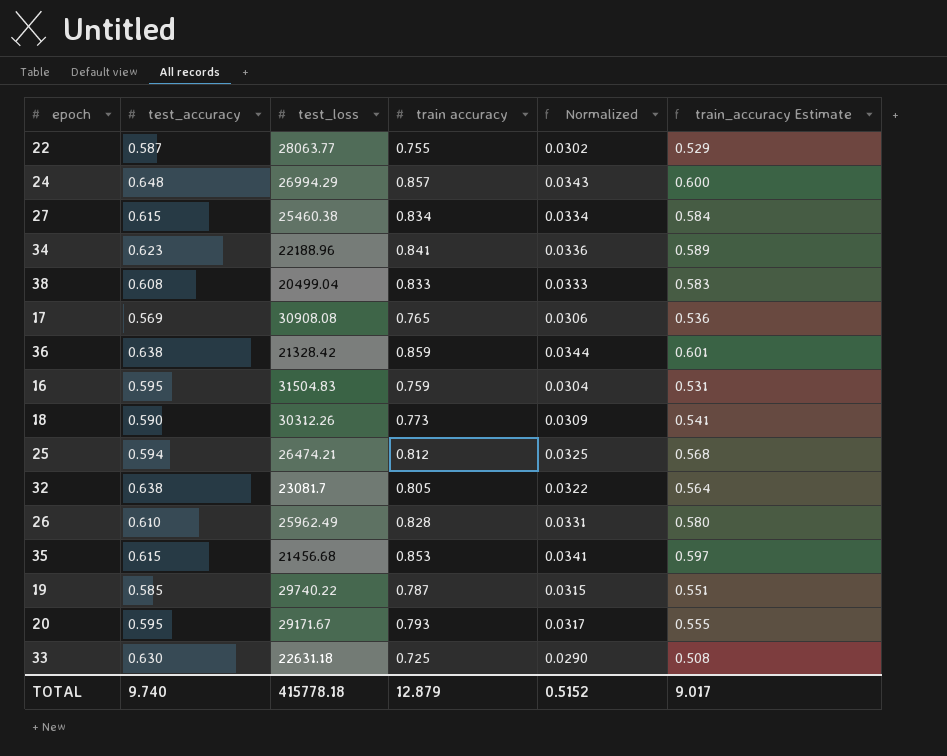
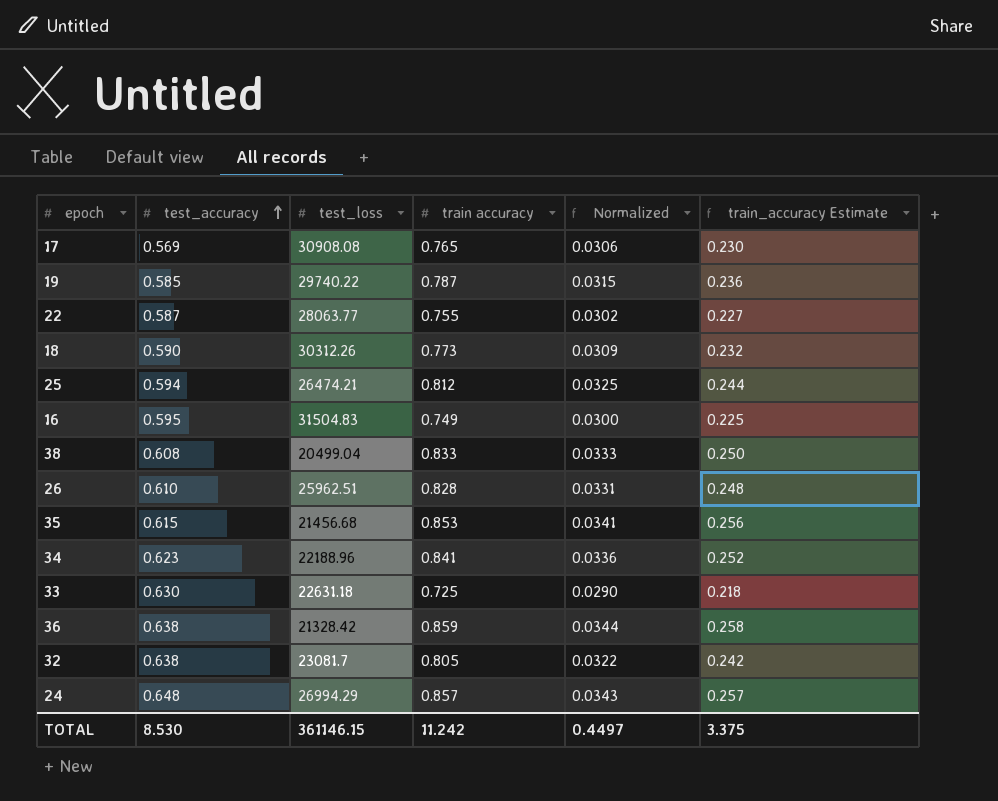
row order: none -> test_accuracy ascending
column train_accuracy Estimate | formula: [train accuracy] * 0.7 -> [train accuracy] * 0.3
row 27: 0.615 | 25460.38 | 0.834 | 0.0334 | 0.584 -> none
row 20: 0.595 | 29171.67 | 0.793 | 0.0317 | 0.555 -> none
16 | train accuracy: 0.759 -> 0.749
16 | Normalized: 0.0304 -> 0.0300
26 | test_loss: 25962.49 -> 25962.51
TOTAL | test_accuracy: 9.740 -> 8.530
TOTAL | test_loss: 415778.18 -> 361146.15
TOTAL | train accuracy: 12.879 -> 11.242
TOTAL | Normalized: 0.5152 -> 0.4497
TOTAL | train_accuracy Estimate: 9.017 -> 3.375

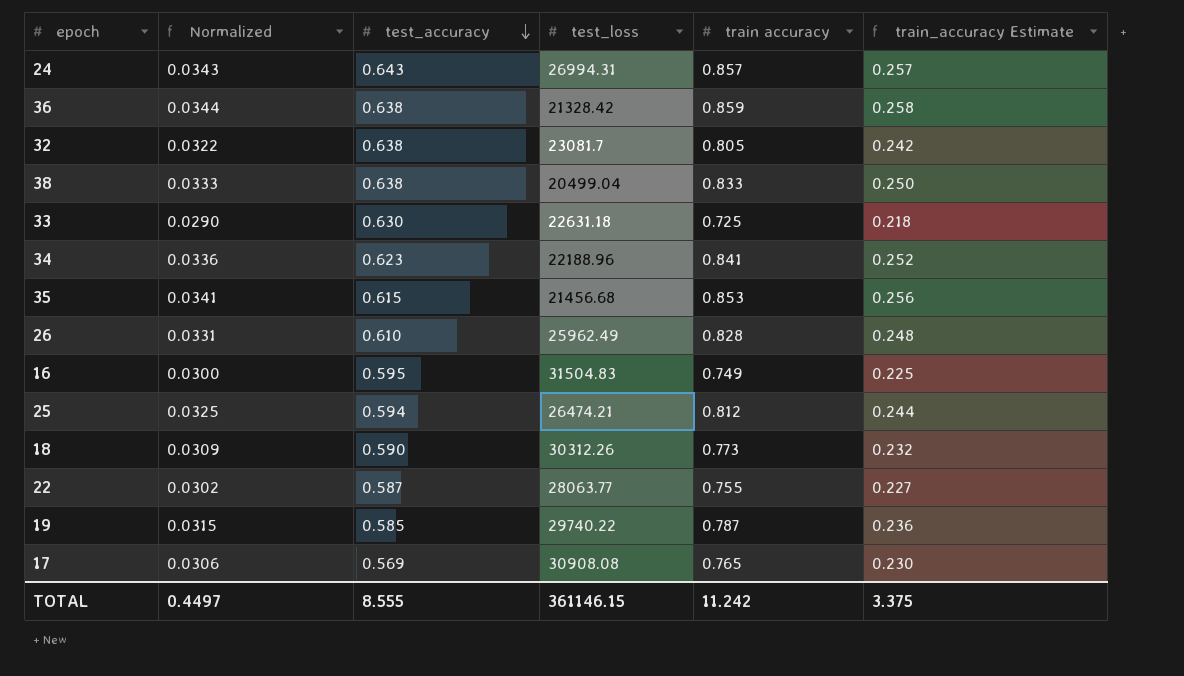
row order: test_accuracy ascending -> test_accuracy descending
column Normalized | position: 5 -> 2
24 | test_accuracy: 0.648 -> 0.643
24 | test_loss: 26994.29 -> 26994.31
38 | test_accuracy: 0.608 -> 0.638
26 | test_loss: 25962.51 -> 25962.49
TOTAL | test_accuracy: 8.530 -> 8.555

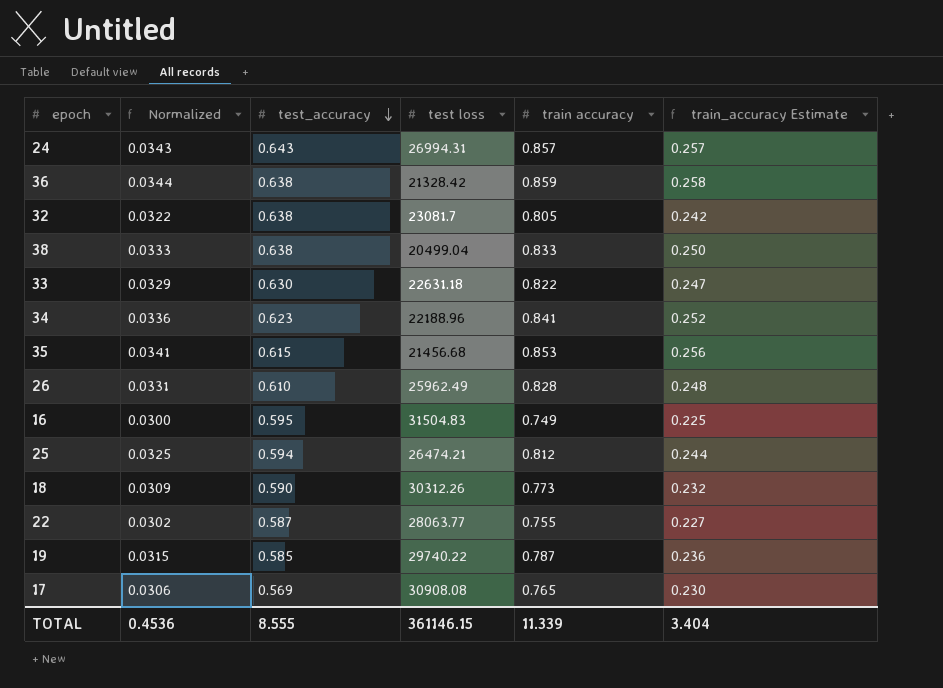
column name: test_loss -> test loss
33 | Normalized: 0.0290 -> 0.0329
33 | train accuracy: 0.725 -> 0.822
33 | train_accuracy Estimate: 0.218 -> 0.247
TOTAL | Normalized: 0.4497 -> 0.4536
TOTAL | train accuracy: 11.242 -> 11.339
TOTAL | train_accuracy Estimate: 3.375 -> 3.404

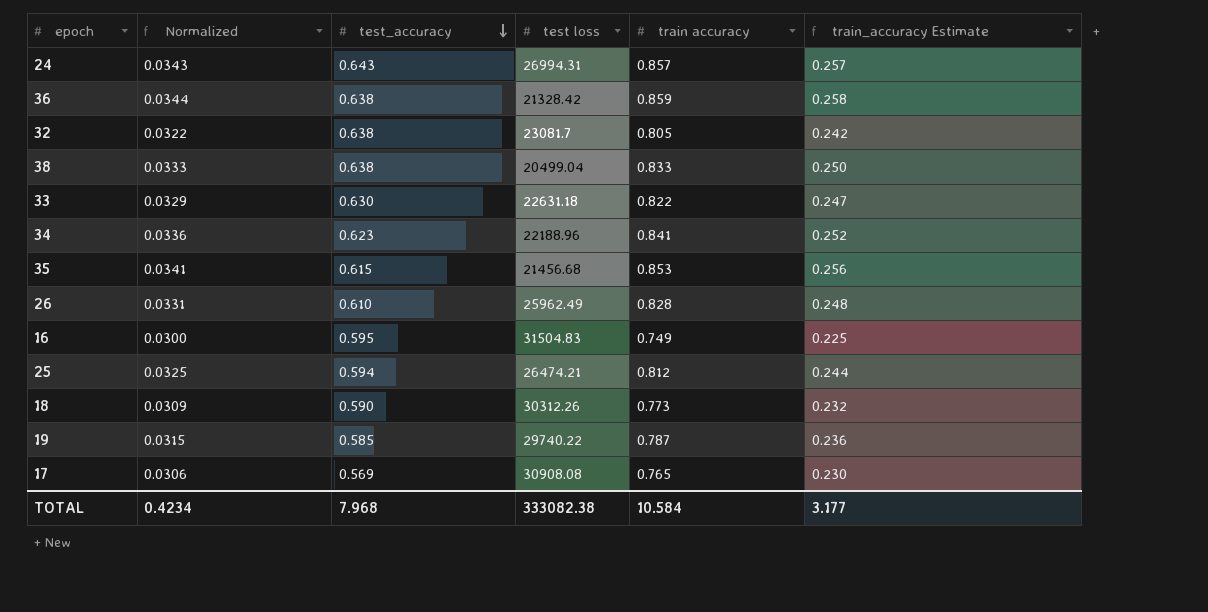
row 22: 0.0302 | 0.587 | 28063.77 | 0.755 | 0.227 -> none
TOTAL | Normalized: 0.4536 -> 0.4234
TOTAL | test_accuracy: 8.555 -> 7.968
TOTAL | test loss: 361146.15 -> 333082.38
TOTAL | train accuracy: 11.339 -> 10.584
TOTAL | train_accuracy Estimate: 3.404 -> 3.177

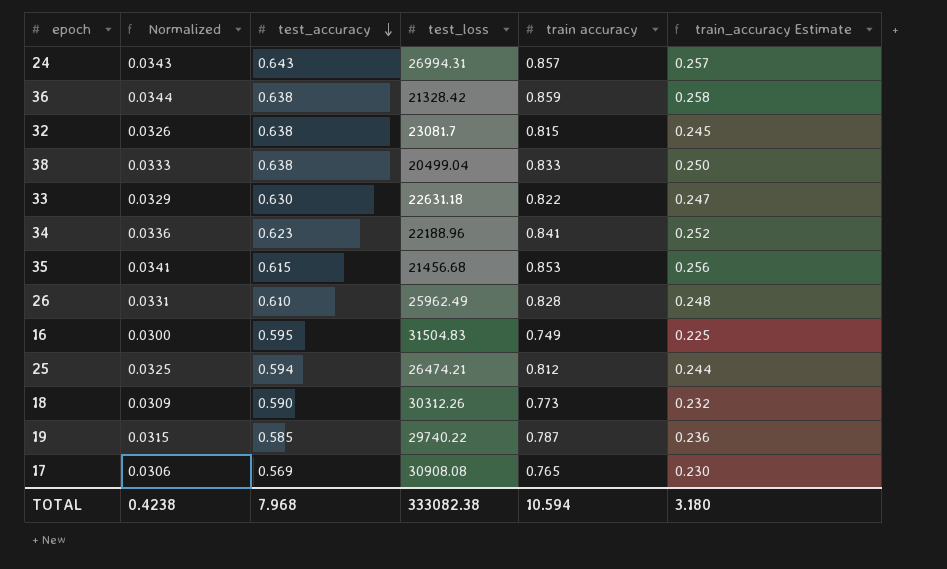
column name: test loss -> test_loss
32 | Normalized: 0.0322 -> 0.0326
32 | train accuracy: 0.805 -> 0.815
32 | train_accuracy Estimate: 0.242 -> 0.245
TOTAL | Normalized: 0.4234 -> 0.4238
TOTAL | train accuracy: 10.584 -> 10.594
TOTAL | train_accuracy Estimate: 3.177 -> 3.180

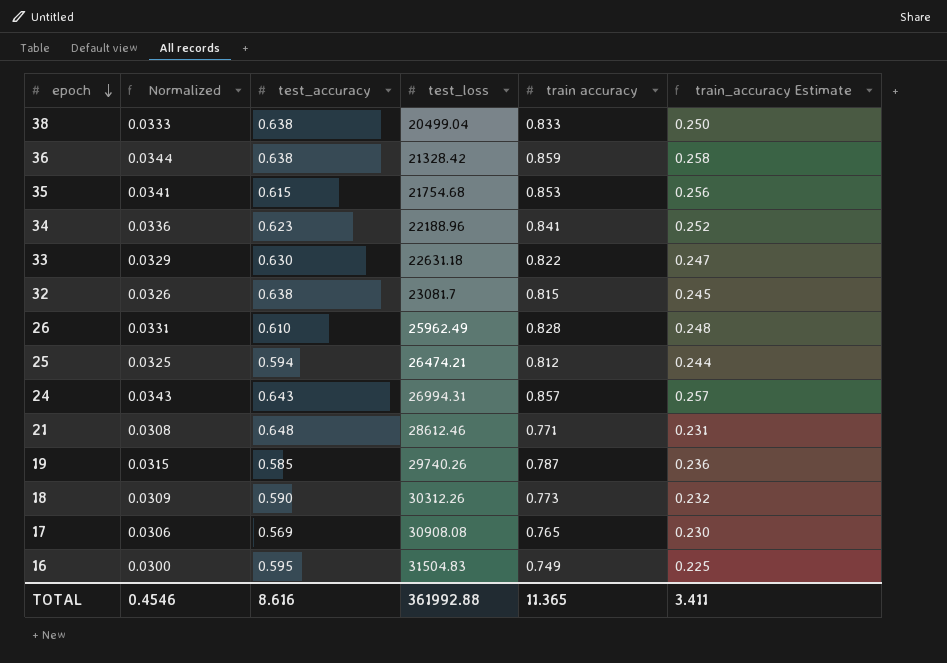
row order: test_accuracy descending -> epoch descending
35 | test_loss: 21456.68 -> 21754.68
row 21: none -> 0.0308 | 0.648 | 28612.46 | 0.771 | 0.231
19 | test_loss: 29740.22 -> 29740.26
TOTAL | Normalized: 0.4238 -> 0.4546
TOTAL | test_accuracy: 7.968 -> 8.616
TOTAL | test_loss: 333082.38 -> 361992.88
TOTAL | train accuracy: 10.594 -> 11.365
TOTAL | train_accuracy Estimate: 3.180 -> 3.411

